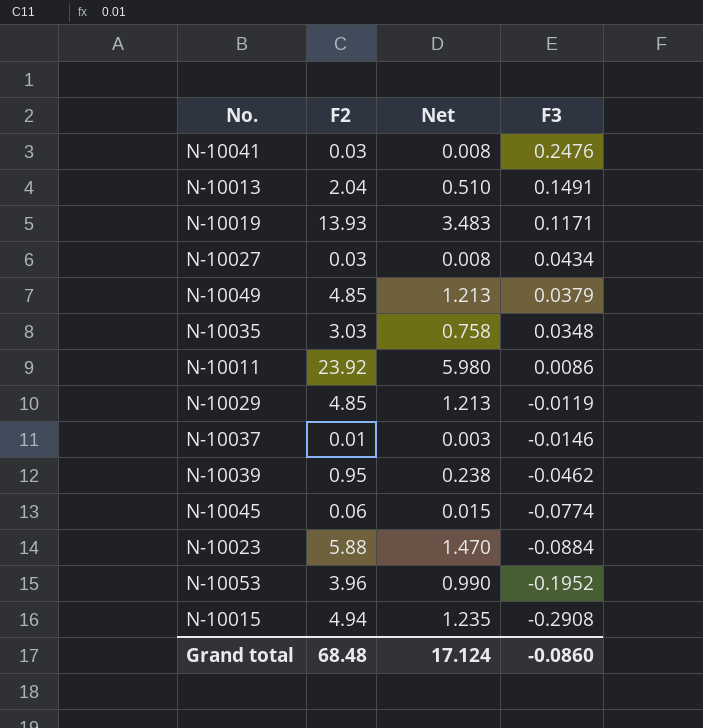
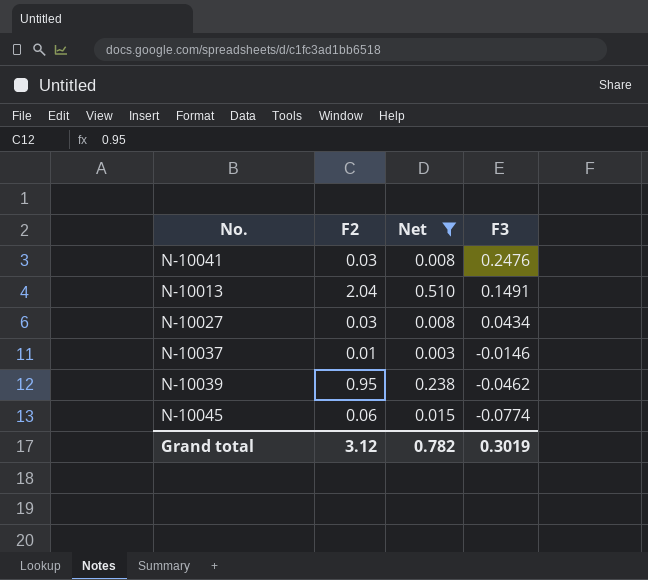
filter: none -> Net <= 0.510
Grand total | F2: 68.48 -> 3.12
Grand total | Net: 17.124 -> 0.782
Grand total | F3: -0.0860 -> 0.3019

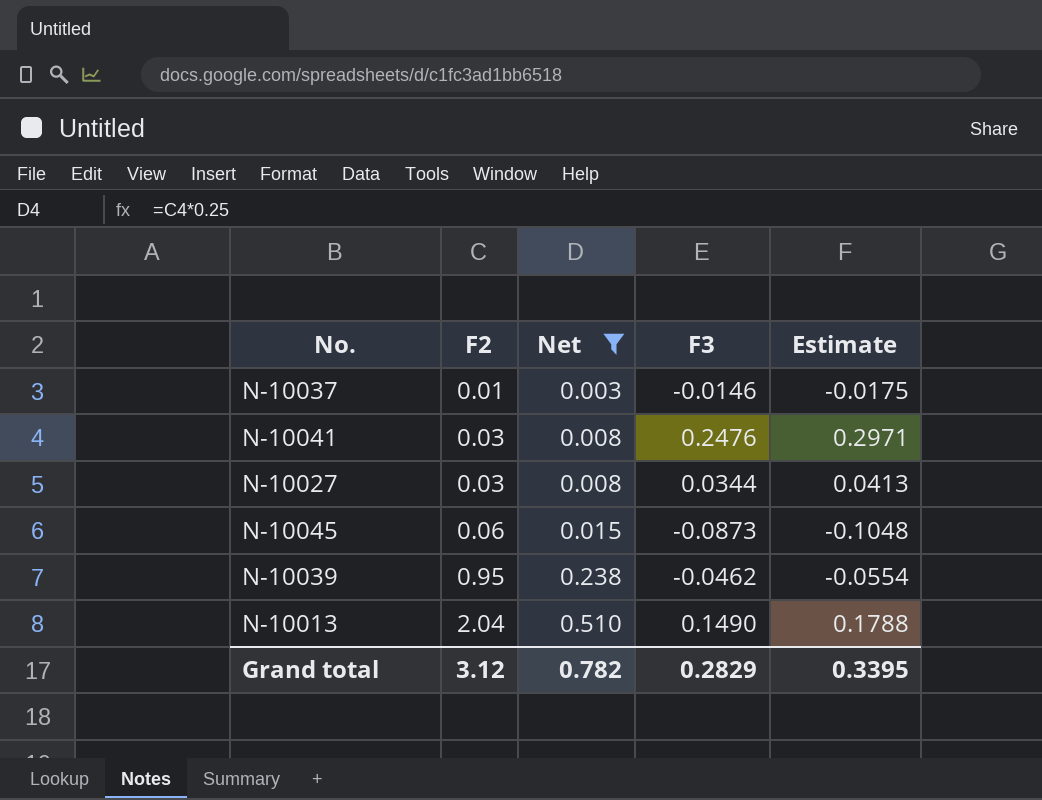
row order: F3 descending -> F2 ascending
column Estimate | formula: none -> [F3] * 1.2
N-10027 | F3: 0.0434 -> 0.0344
N-10045 | F3: -0.0774 -> -0.0873
N-10013 | F3: 0.1491 -> 0.1490
Grand total | F3: 0.3019 -> 0.2829

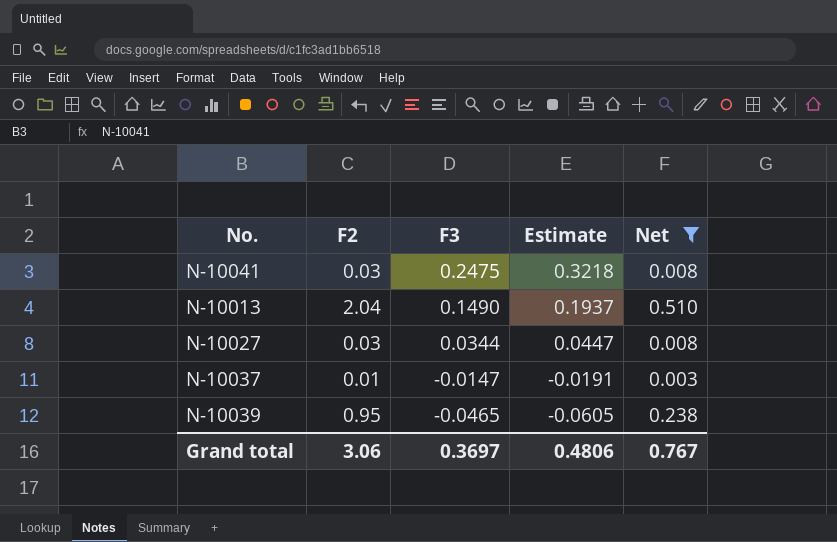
row order: F2 ascending -> F3 descending
column Estimate | formula: [F3] * 1.2 -> [F3] * 1.3
column Net | position: 3 -> 5
row N-10045: 0.06 | 0.015 | -0.0873 | -0.1048 -> none
N-10041 | F3: 0.2476 -> 0.2475
N-10037 | F3: -0.0146 -> -0.0147
N-10039 | F3: -0.0462 -> -0.0465
Grand total | F2: 3.12 -> 3.06
Grand total | F3: 0.2829 -> 0.3697
Grand total | Estimate: 0.3395 -> 0.4806
Grand total | Net: 0.782 -> 0.767

